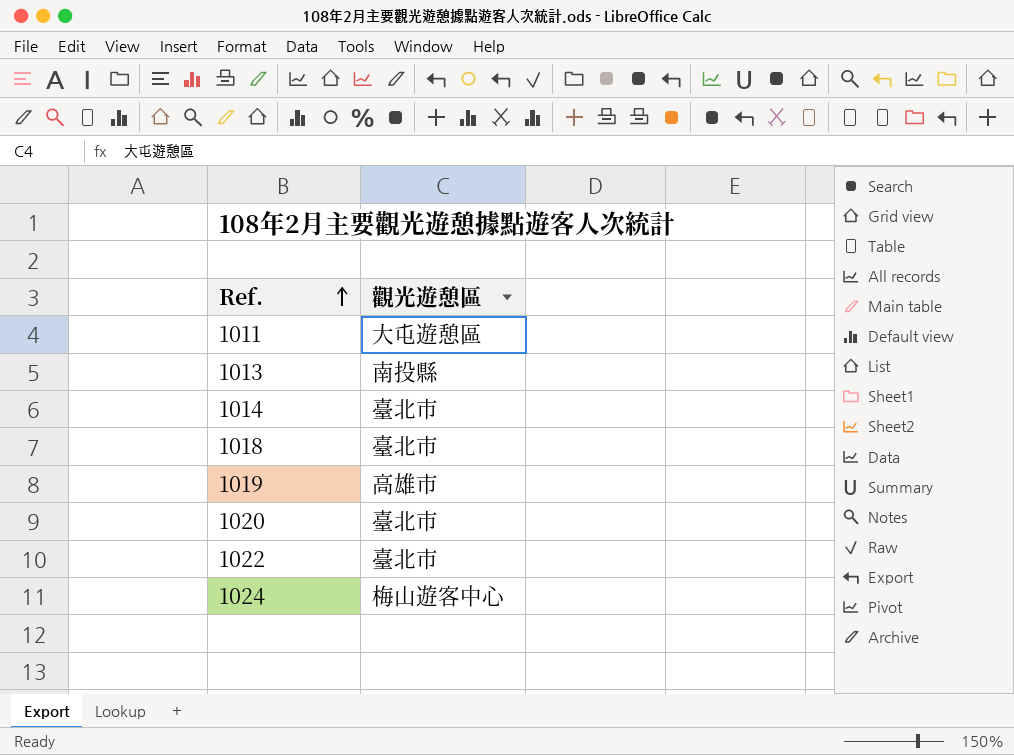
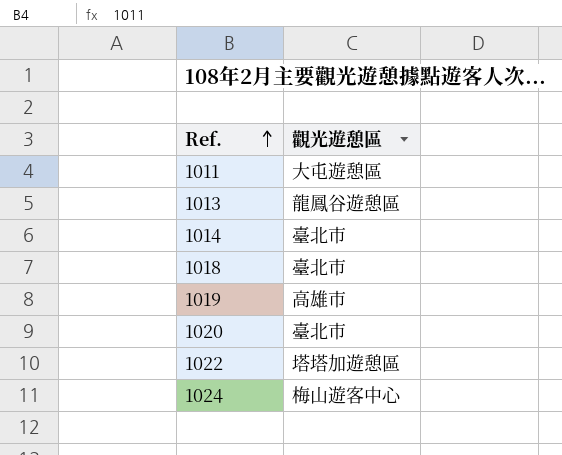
1013 | 觀光遊憩區: 南投縣 -> 龍鳳谷遊憩區
1022 | 觀光遊憩區: 臺北市 -> 塔塔加遊憩區

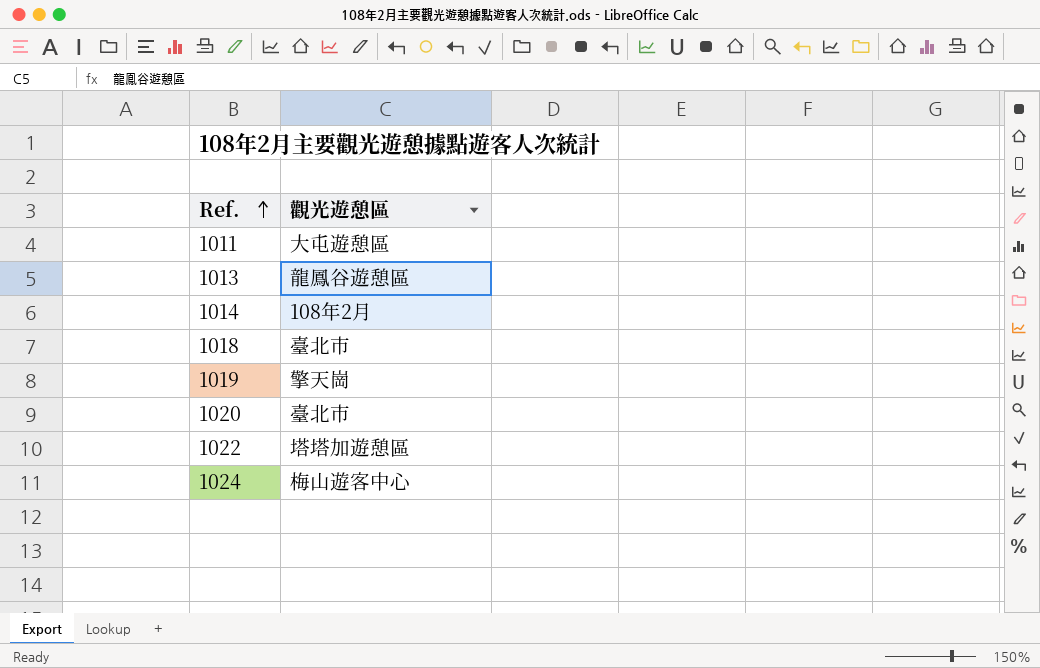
1014 | 觀光遊憩區: 臺北市 -> 108年2月
1019 | 觀光遊憩區: 高雄市 -> 擎天崗

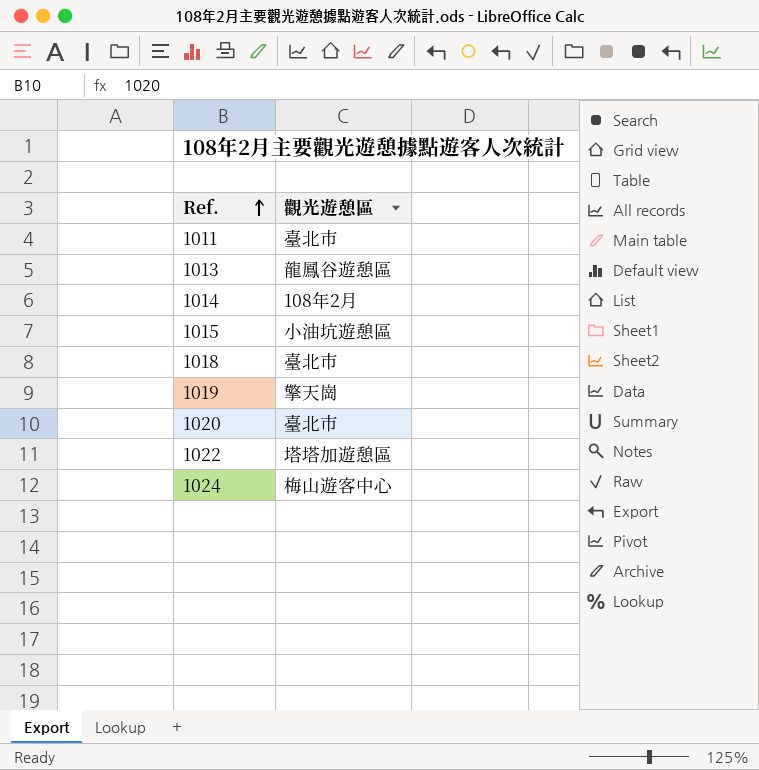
1011 | 觀光遊憩區: 大屯遊憩區 -> 臺北市
row 1015: none -> 小油坑遊憩區

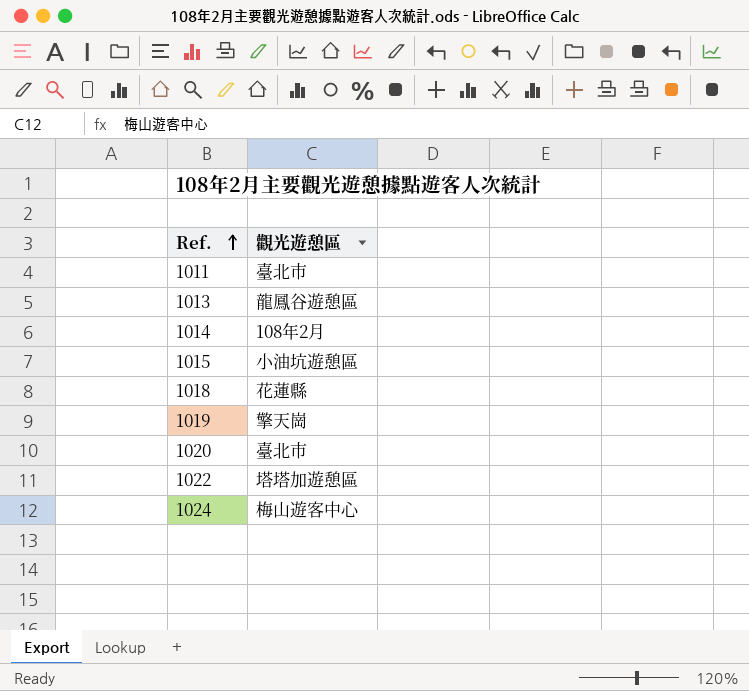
1018 | 觀光遊憩區: 臺北市 -> 花蓮縣

